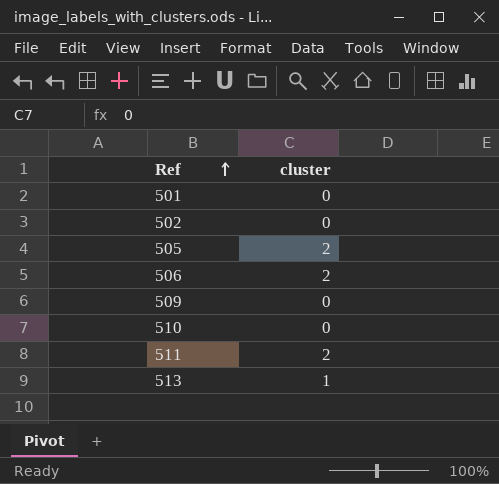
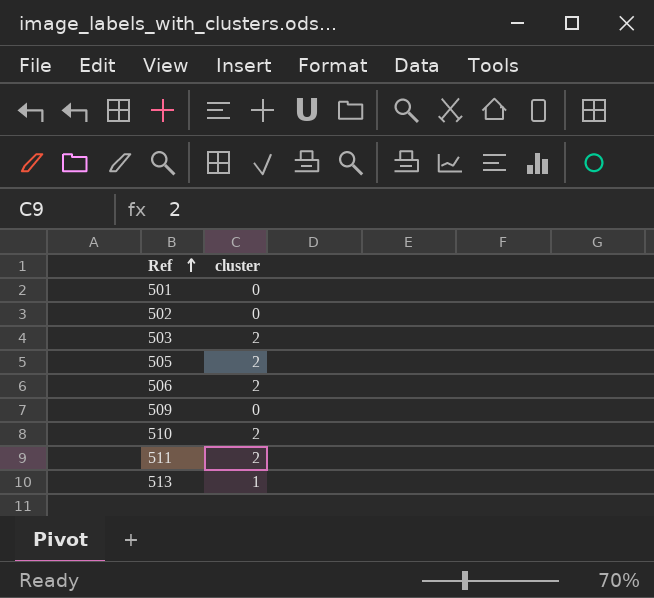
row 503: none -> 2
510 | cluster: 0 -> 2

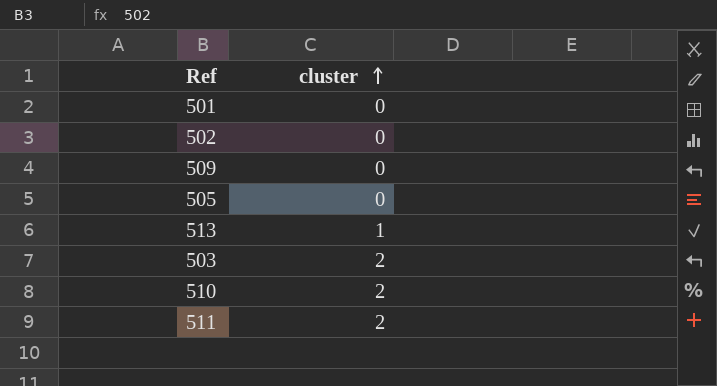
row order: Ref ascending -> cluster ascending
row 506: 2 -> none
505 | cluster: 2 -> 0

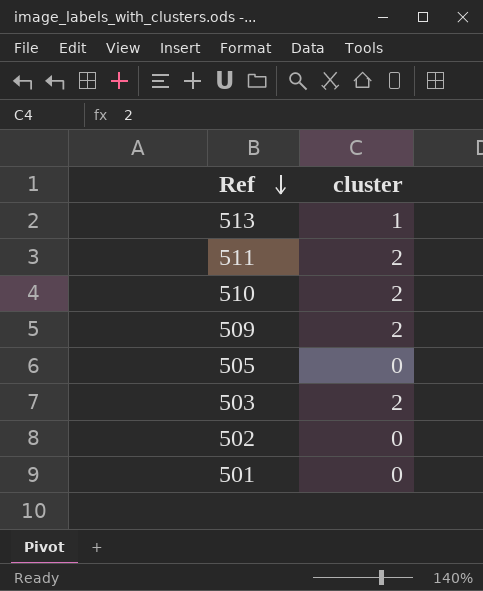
row order: cluster ascending -> Ref descending
509 | cluster: 0 -> 2

